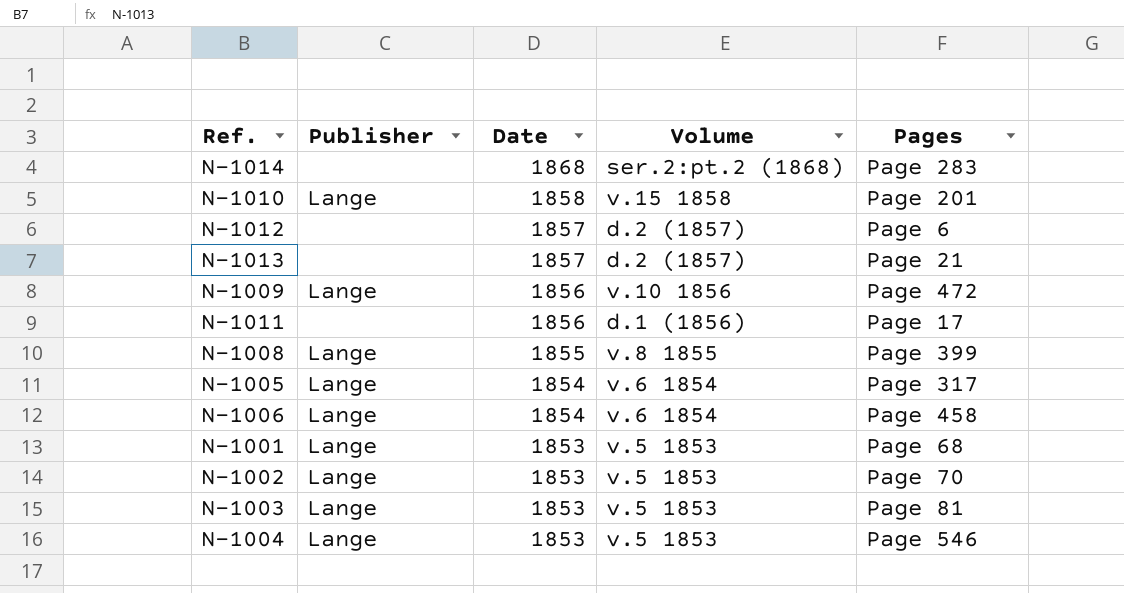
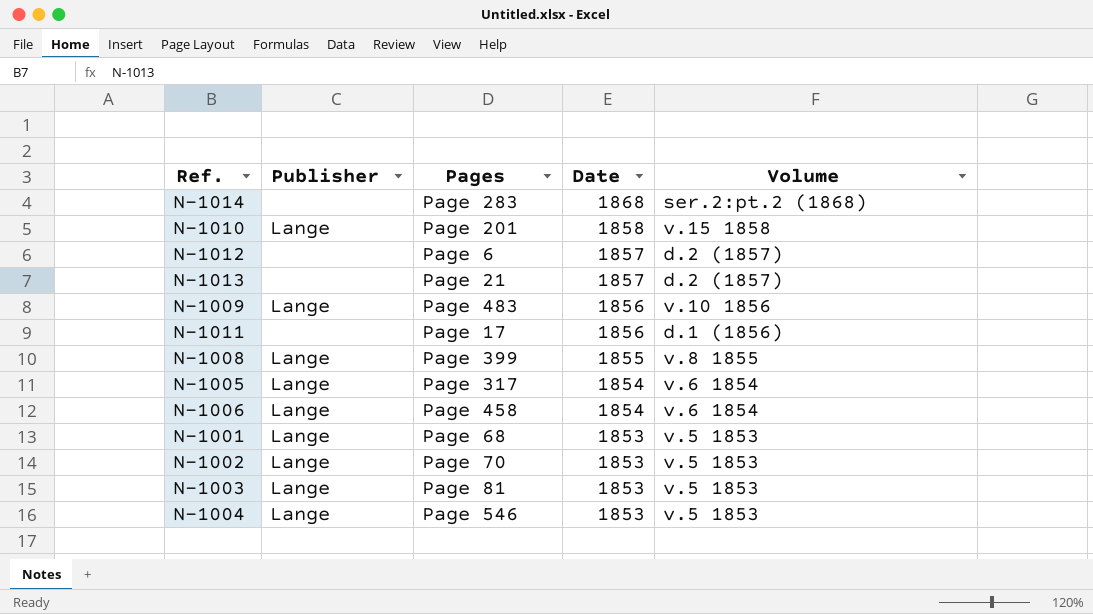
column Pages | position: 5 -> 3
N-1009 | Pages: Page 472 -> Page 483

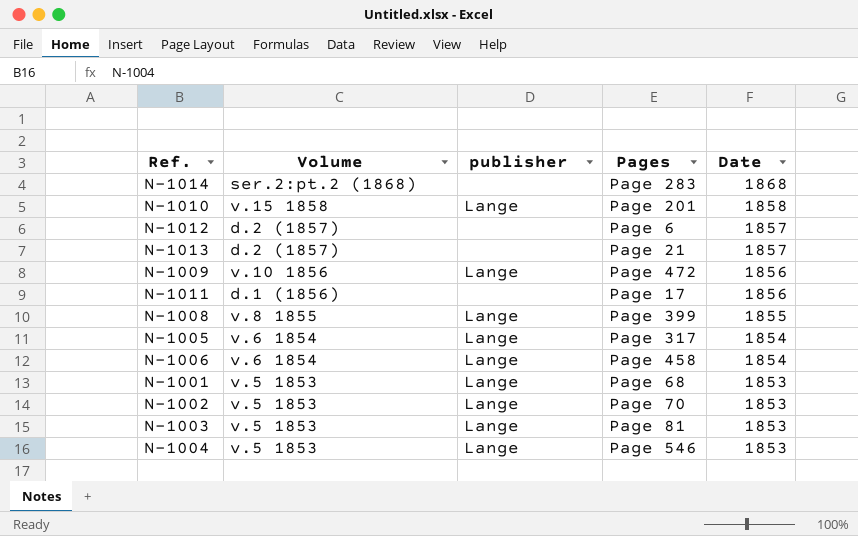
column Volume | position: 5 -> 2
column name: Publisher -> publisher
N-1009 | Pages: Page 483 -> Page 472

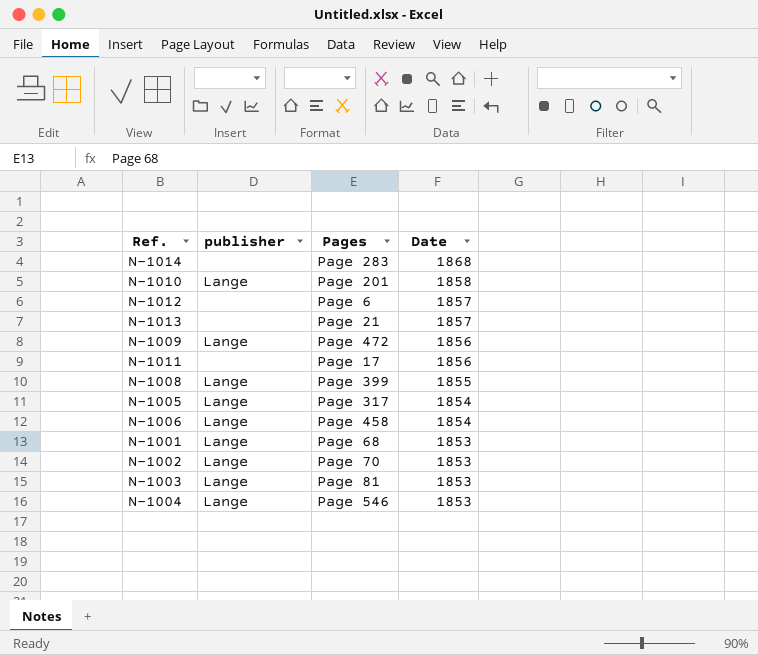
column Volume | position: 2 -> none

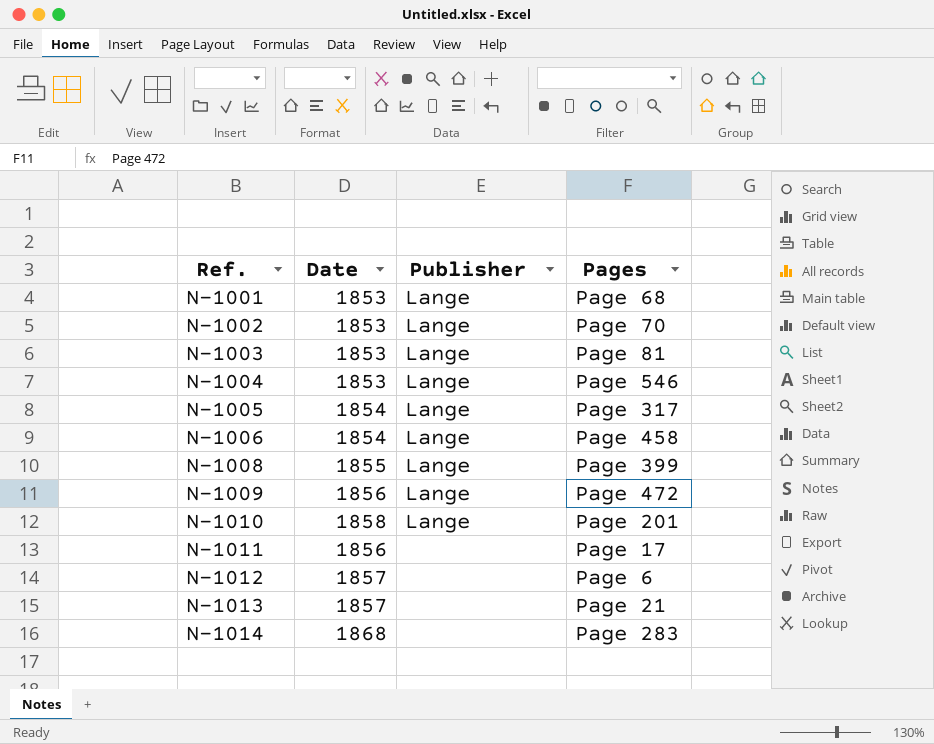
row order: Date descending -> Ref. ascending
column Date | position: 4 -> 2
column name: publisher -> Publisher

